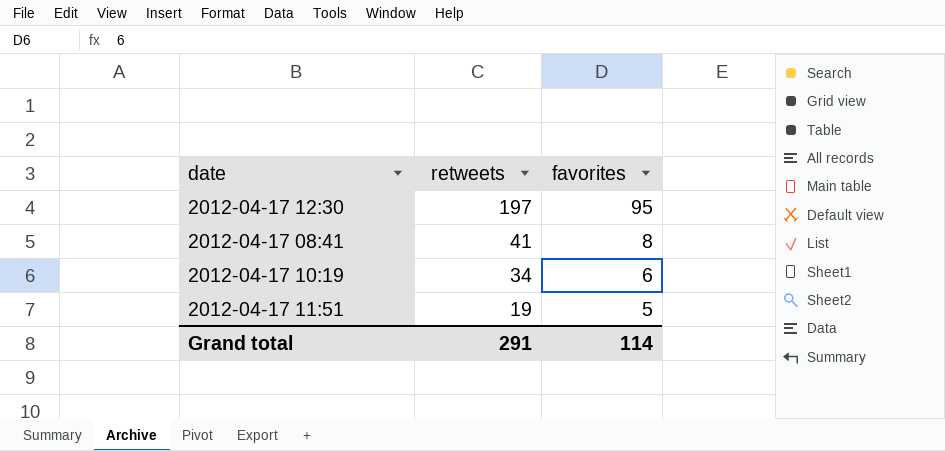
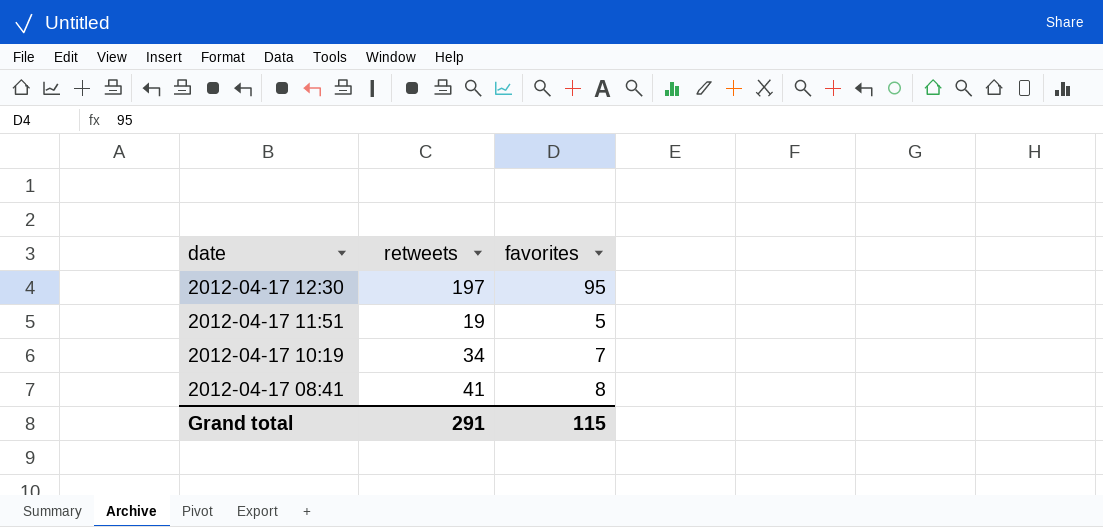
row order: retweets descending -> date descending
2012-04-17 10:19 | favorites: 6 -> 7
Grand total | favorites: 114 -> 115

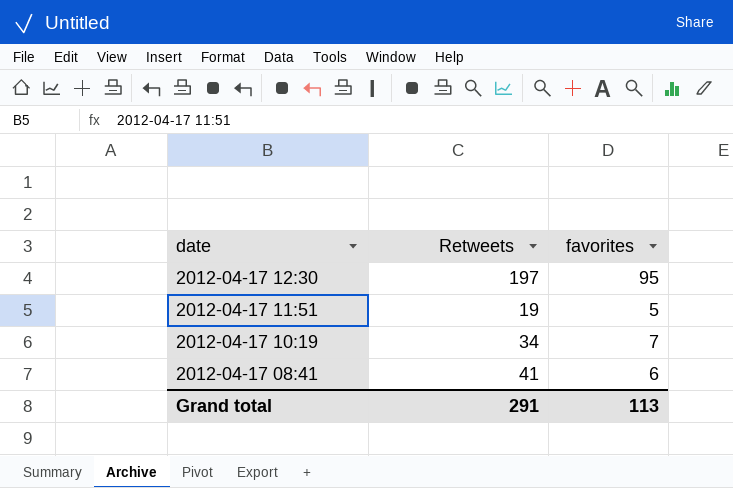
column name: retweets -> Retweets
2012-04-17 08:41 | favorites: 8 -> 6
Grand total | favorites: 115 -> 113

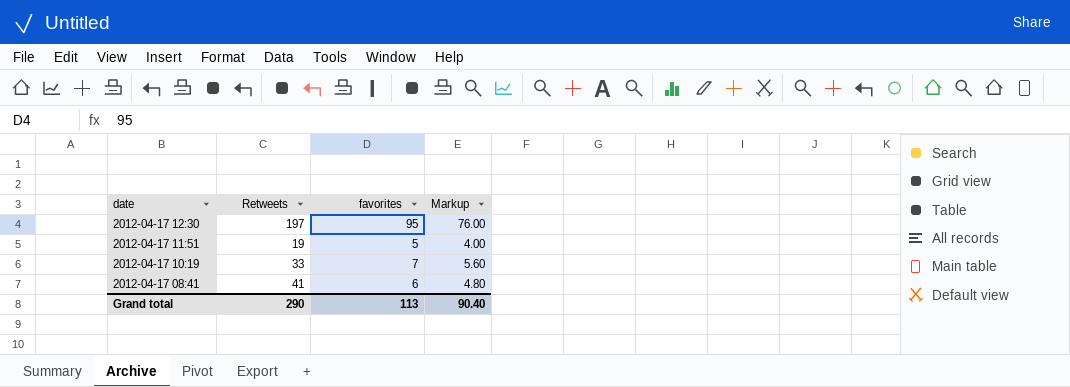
column Markup | formula: none -> [favorites] * 0.8
2012-04-17 10:19 | Retweets: 34 -> 33
Grand total | Retweets: 291 -> 290

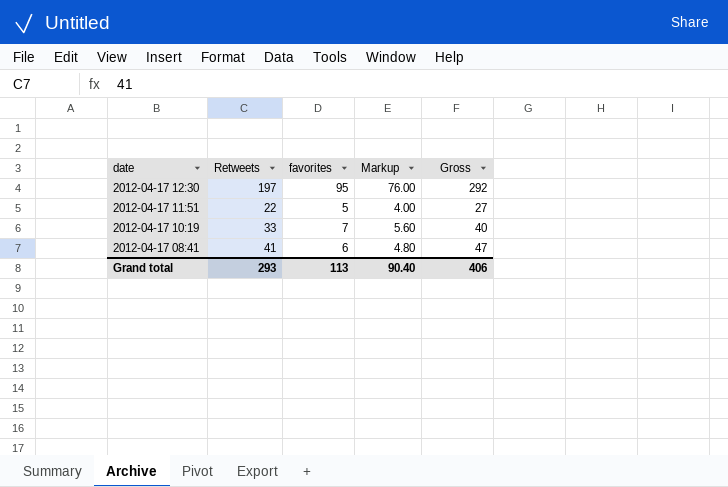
column Gross | formula: none -> [Retweets] + [favorites]
2012-04-17 11:51 | Retweets: 19 -> 22
Grand total | Retweets: 290 -> 293

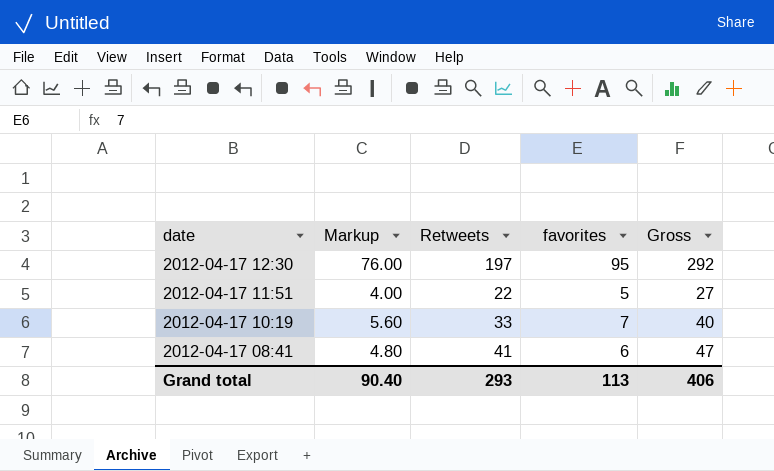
column Markup | position: 4 -> 2

